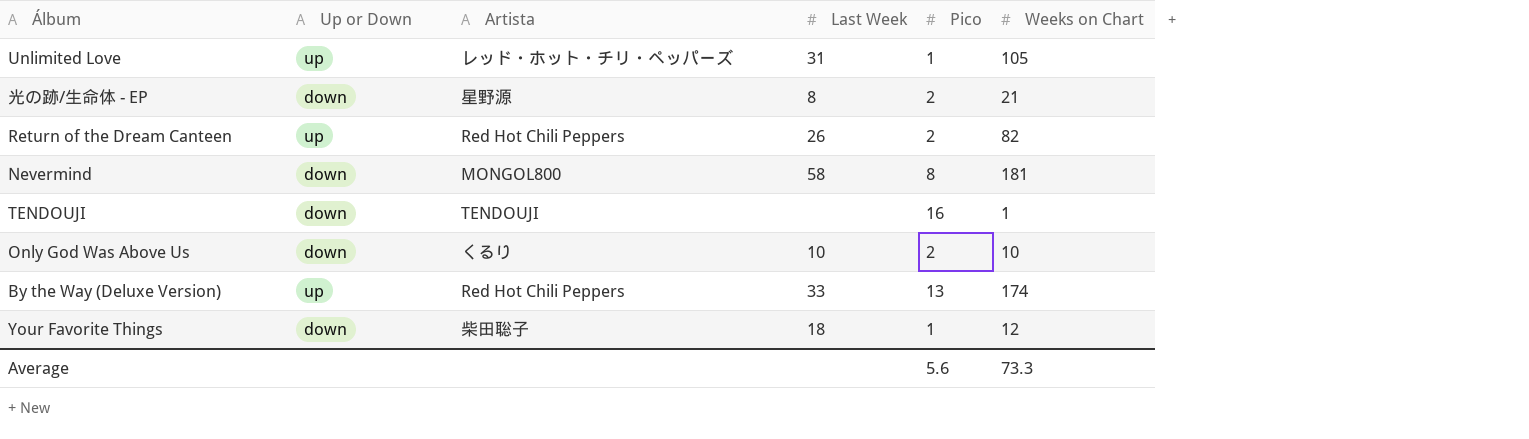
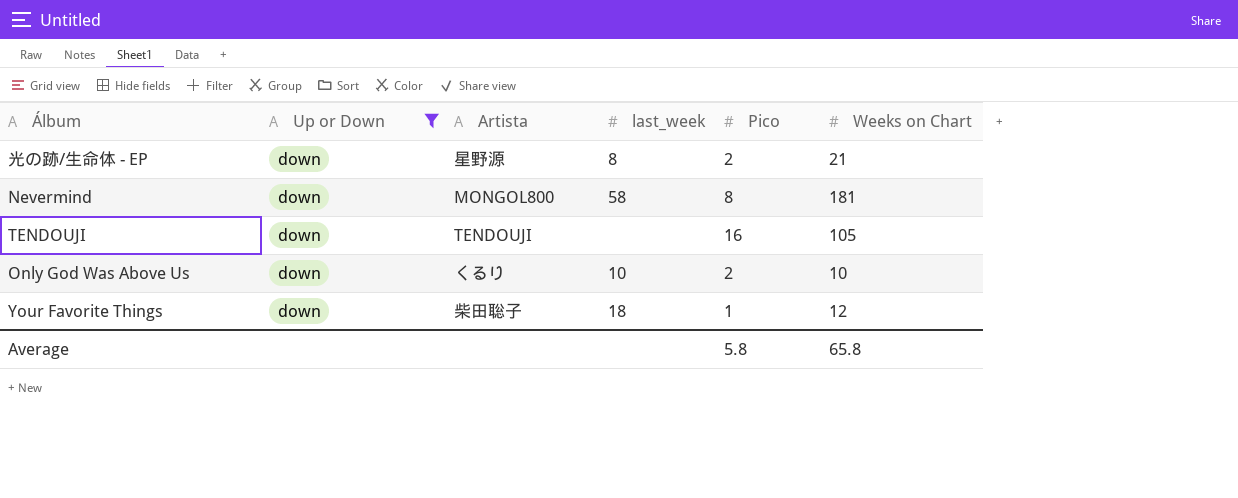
filter: none -> Up or Down = down
column name: Last Week -> last_week
TENDOUJI | Weeks on Chart: 1 -> 105
Average | Pico: 5.6 -> 5.8
Average | Weeks on Chart: 73.3 -> 65.8

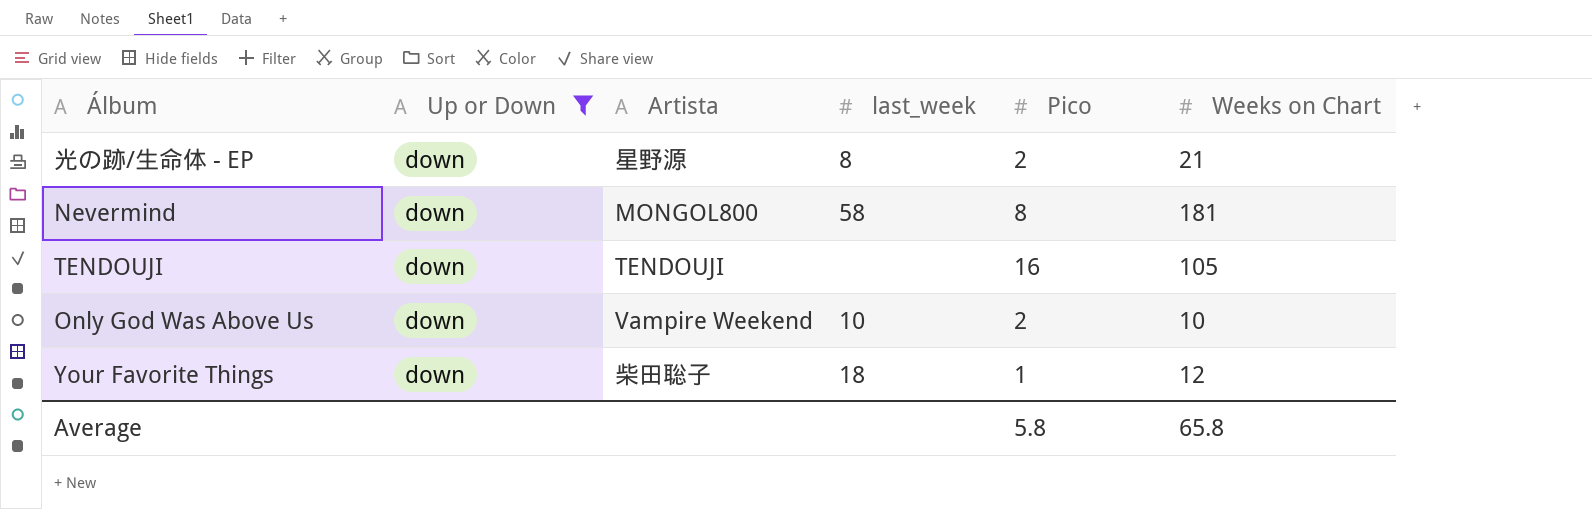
Only God Was Above Us | Artista: くるり -> Vampire Weekend

